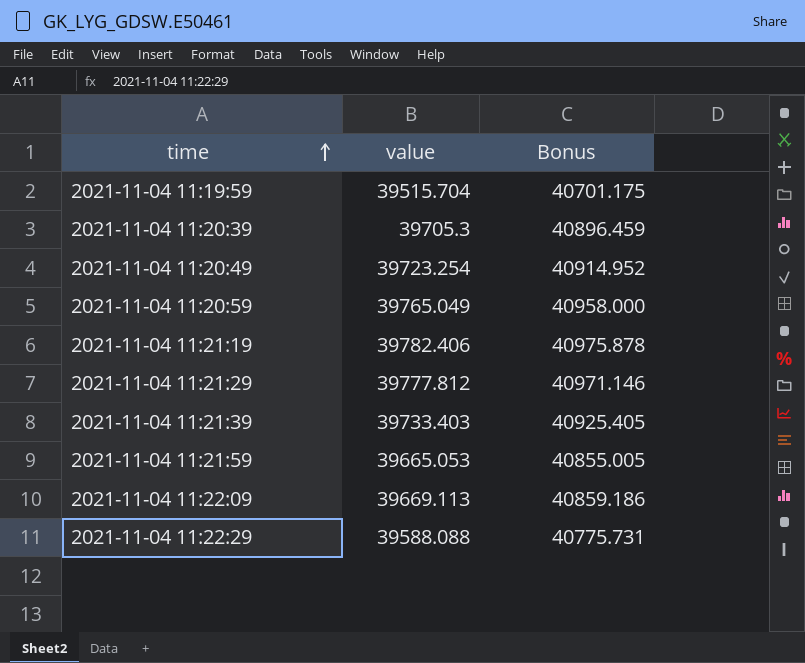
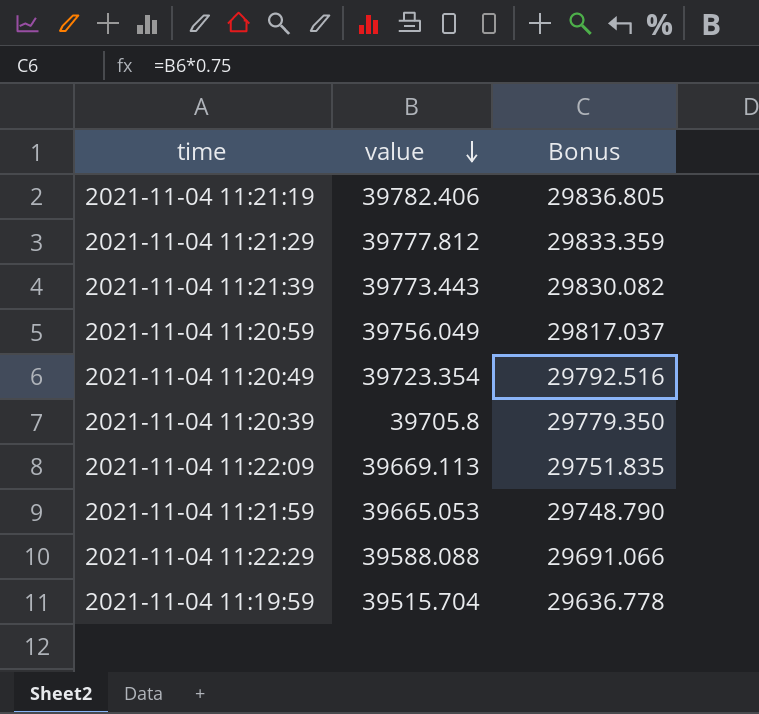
row order: time ascending -> value descending
column Bonus | formula: [value] * 1.03 -> [value] * 0.75
2021-11-04 11:21:39 | value: 39733.403 -> 39773.443
2021-11-04 11:20:59 | value: 39765.049 -> 39756.049
2021-11-04 11:20:49 | value: 39723.254 -> 39723.354
2021-11-04 11:20:39 | value: 39705.3 -> 39705.8

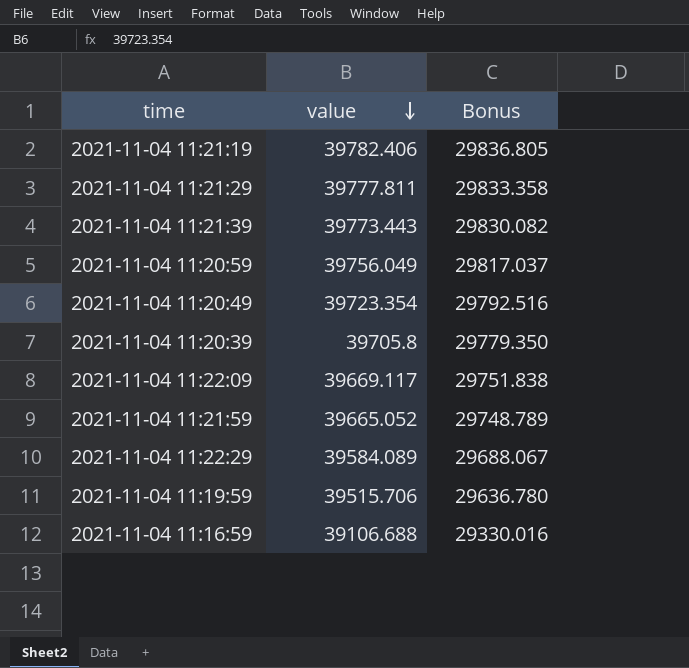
2021-11-04 11:21:29 | value: 39777.812 -> 39777.811
2021-11-04 11:21:29 | Bonus: 29833.359 -> 29833.358
2021-11-04 11:22:09 | value: 39669.113 -> 39669.117
2021-11-04 11:22:09 | Bonus: 29751.835 -> 29751.838
2021-11-04 11:21:59 | value: 39665.053 -> 39665.052
2021-11-04 11:21:59 | Bonus: 29748.790 -> 29748.789
2021-11-04 11:22:29 | value: 39588.088 -> 39584.089
2021-11-04 11:22:29 | Bonus: 29691.066 -> 29688.067
2021-11-04 11:19:59 | value: 39515.704 -> 39515.706
2021-11-04 11:19:59 | Bonus: 29636.778 -> 29636.780
row 2021-11-04 11:16:59: none -> 39106.688 | 29330.016

